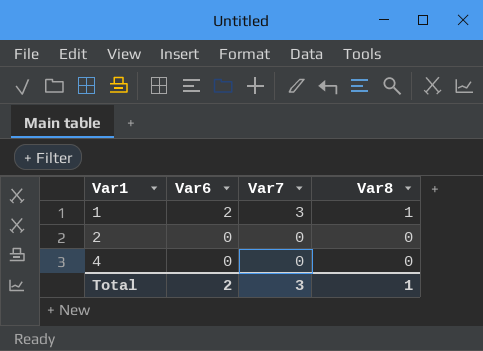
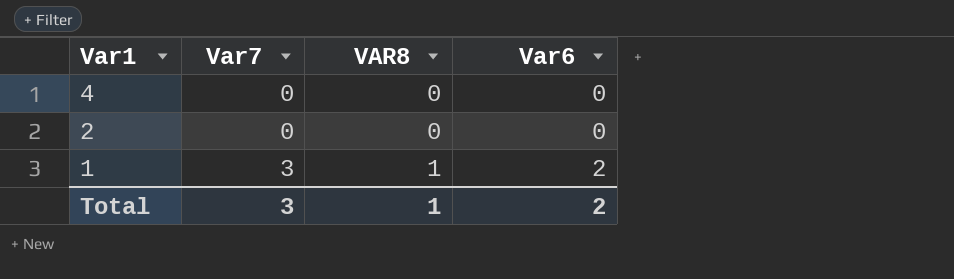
row order: Var1 ascending -> Var1 descending
column name: Var8 -> VAR8
column Var6 | position: 2 -> 4

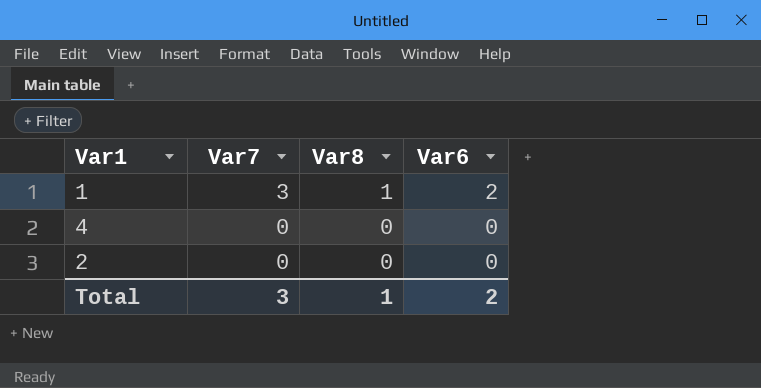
row order: Var1 descending -> Var7 descending
column name: VAR8 -> Var8

